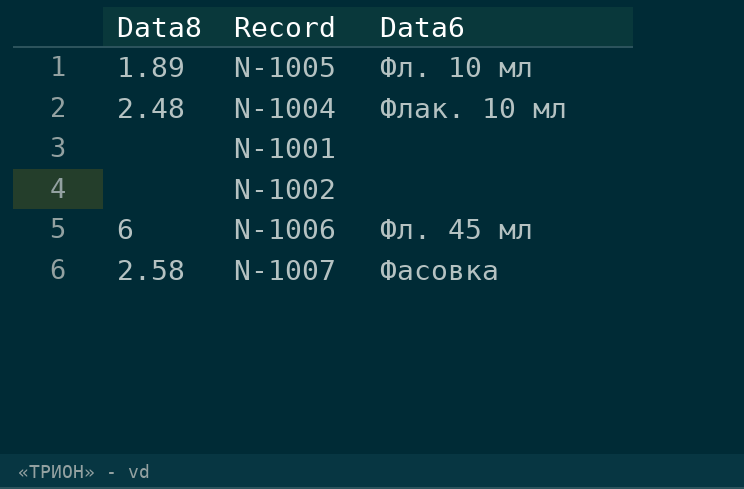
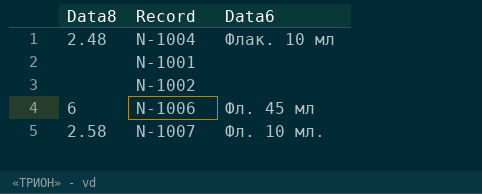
row N-1005: 1.89 | Фл. 10 мл -> none
N-1007 | Data6: Фасовка -> Фл. 10 мл.

